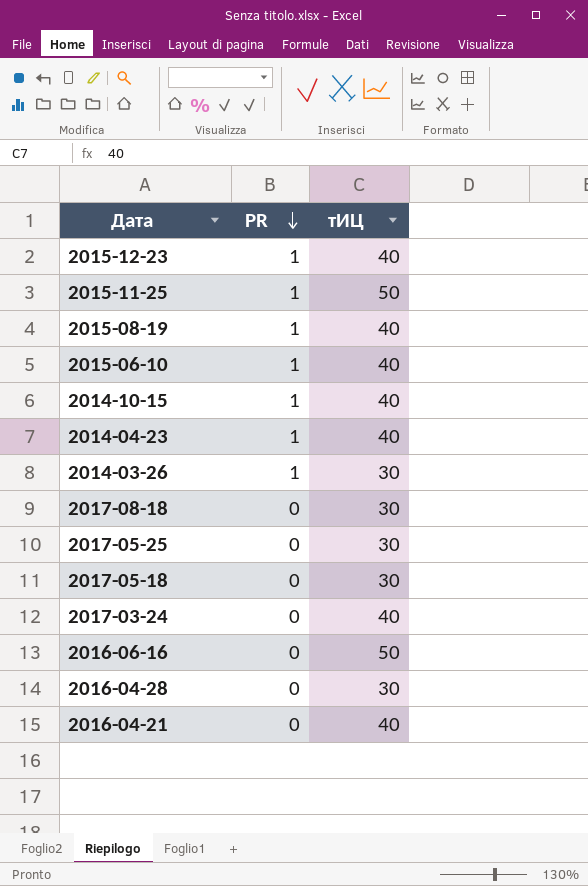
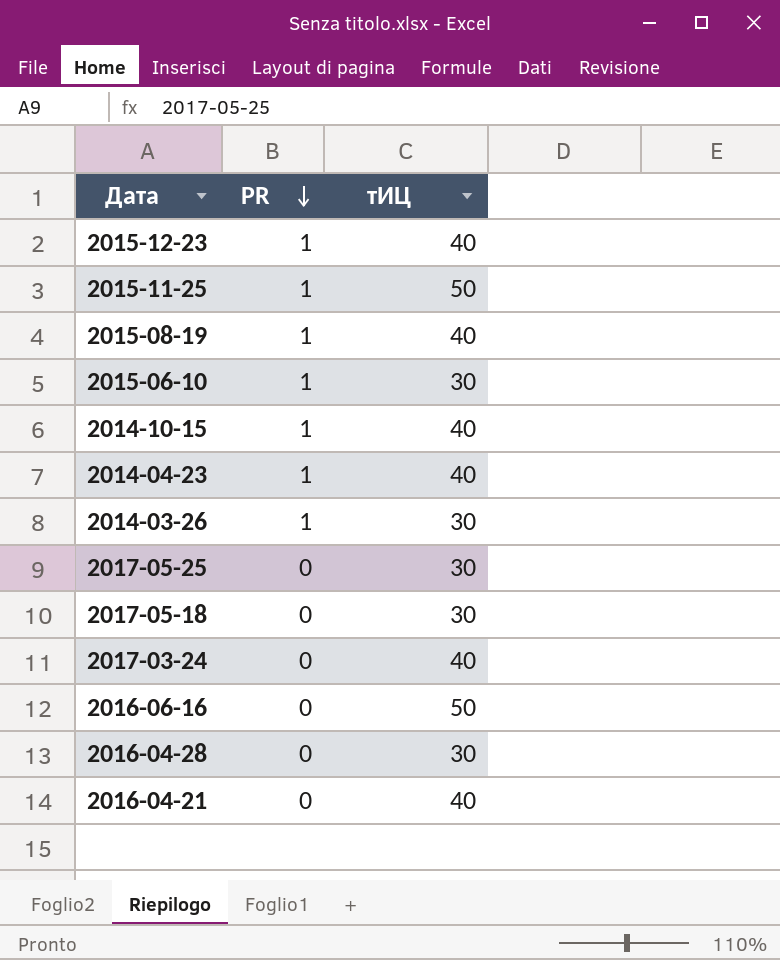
row 2017-08-18: 0 | 30 -> none
2015-06-10 | тИЦ: 40 -> 30

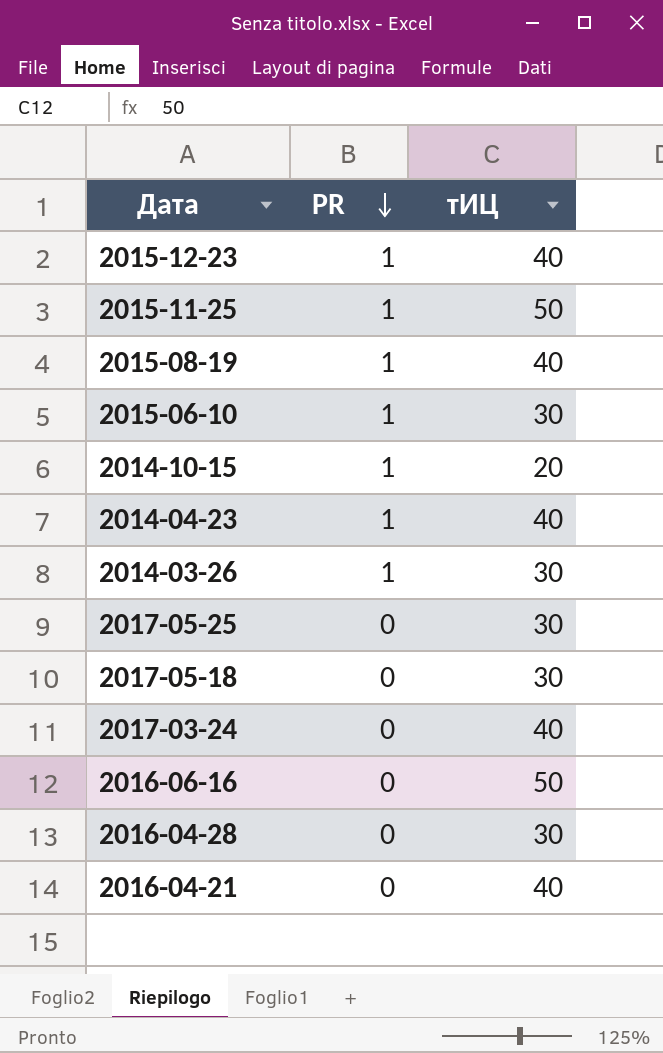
2014-10-15 | тИЦ: 40 -> 20

